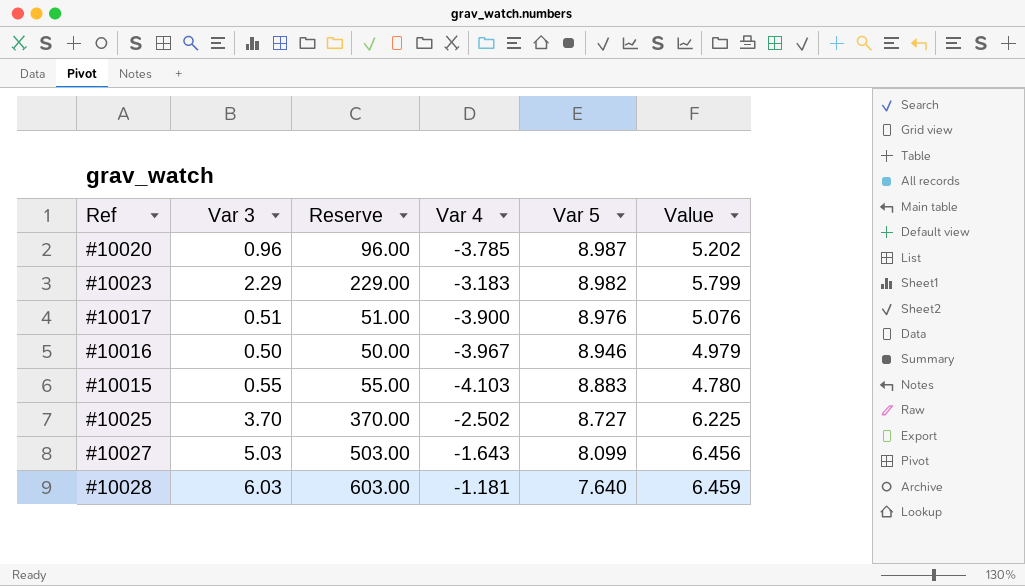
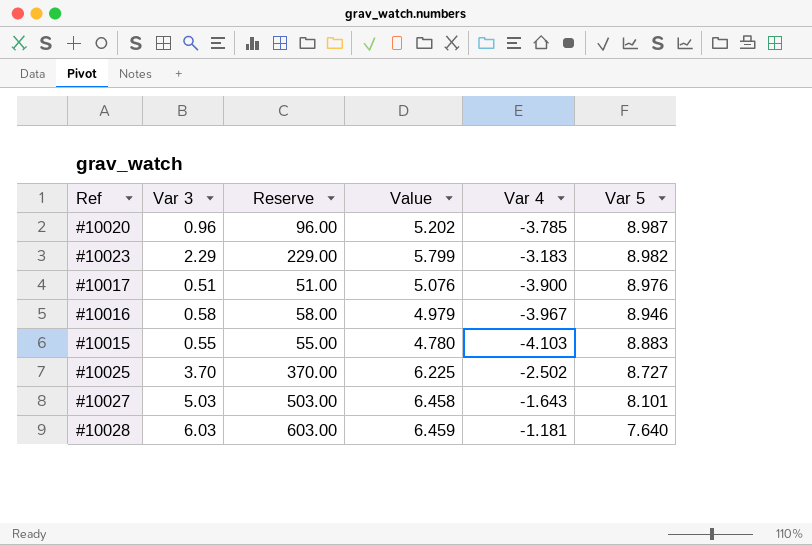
column Value | position: 6 -> 4
#10016 | Var 3: 0.50 -> 0.58
#10016 | Reserve: 50.00 -> 58.00
#10027 | Value: 6.456 -> 6.458
#10027 | Var 5: 8.099 -> 8.101

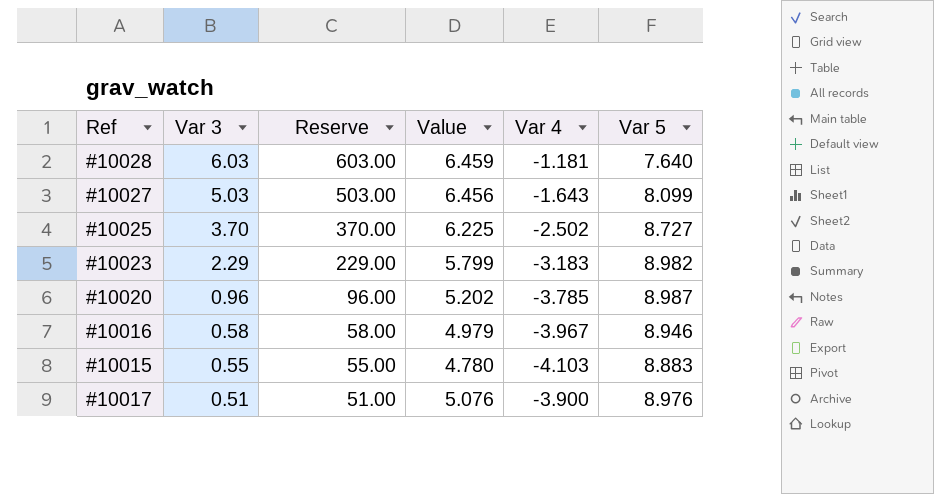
row order: Var 5 descending -> Var 3 descending
#10027 | Value: 6.458 -> 6.456
#10027 | Var 5: 8.101 -> 8.099

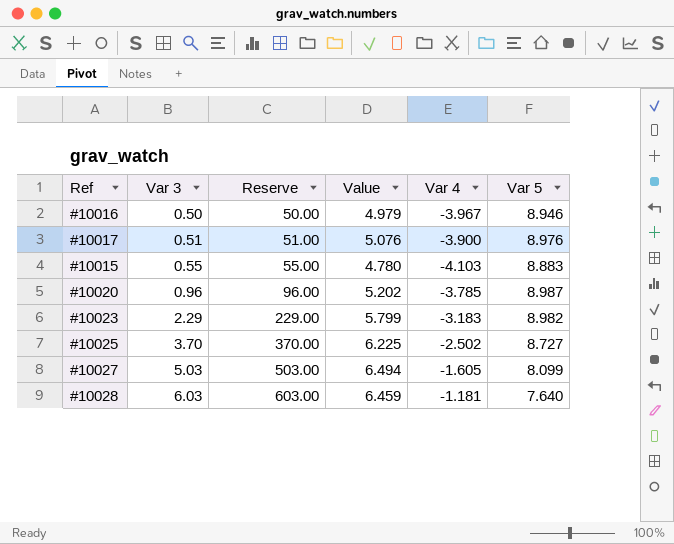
row order: Var 3 descending -> Var 3 ascending
#10016 | Var 3: 0.58 -> 0.50
#10016 | Reserve: 58.00 -> 50.00
#10027 | Value: 6.456 -> 6.494
#10027 | Var 4: -1.643 -> -1.605

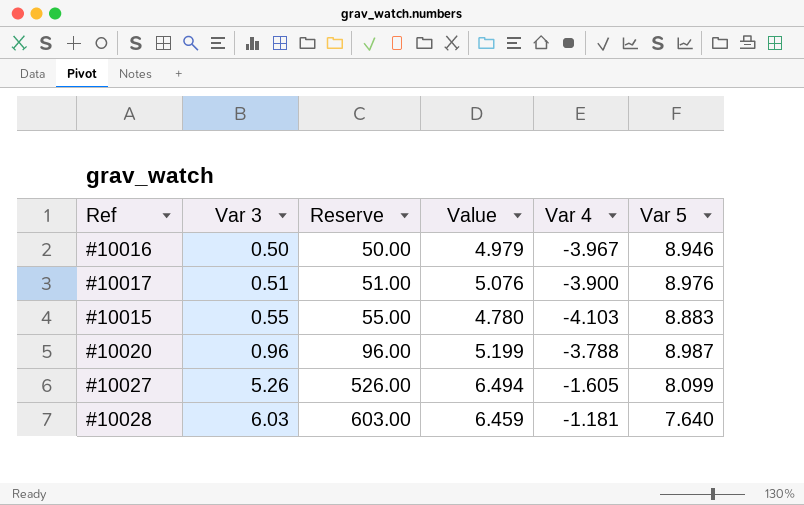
row #10023: 2.29 | 229.00 | 5.799 | -3.183 | 8.982 -> none
row #10025: 3.70 | 370.00 | 6.225 | -2.502 | 8.727 -> none
#10020 | Value: 5.202 -> 5.199
#10020 | Var 4: -3.785 -> -3.788
#10027 | Var 3: 5.03 -> 5.26
#10027 | Reserve: 503.00 -> 526.00

